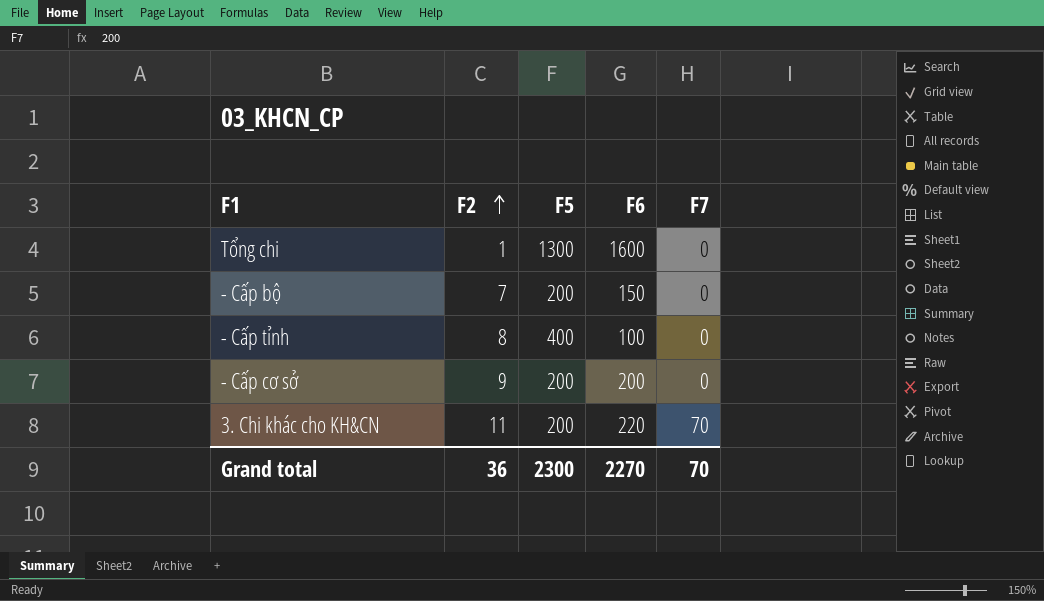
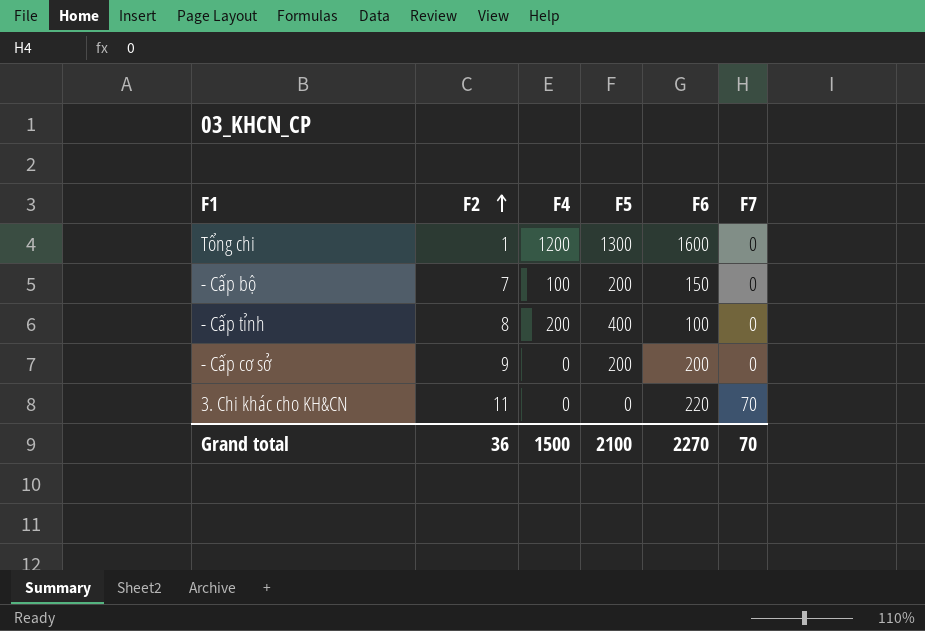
column F4 | position: none -> 3
3. Chi khác cho KH&CN | F5: 200 -> 0
Grand total | F5: 2300 -> 2100

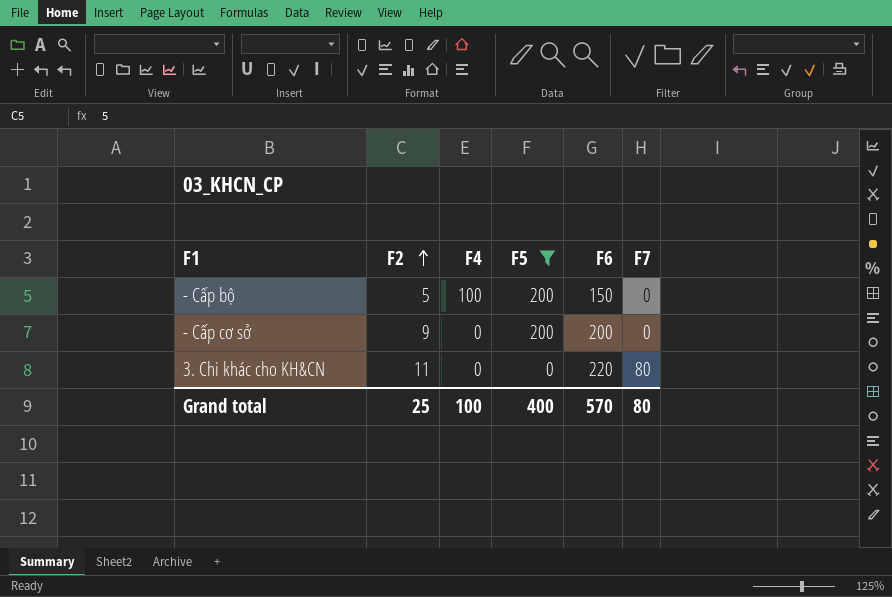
filter: none -> F5 <= 200
- Cấp bộ | F2: 7 -> 5
3. Chi khác cho KH&CN | F7: 70 -> 80
Grand total | F2: 36 -> 25
Grand total | F4: 1500 -> 100
Grand total | F5: 2100 -> 400
Grand total | F6: 2270 -> 570
Grand total | F7: 70 -> 80

